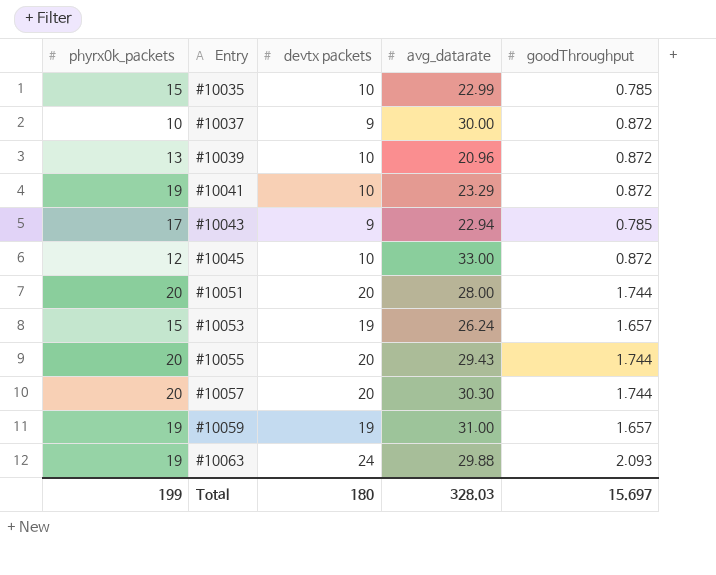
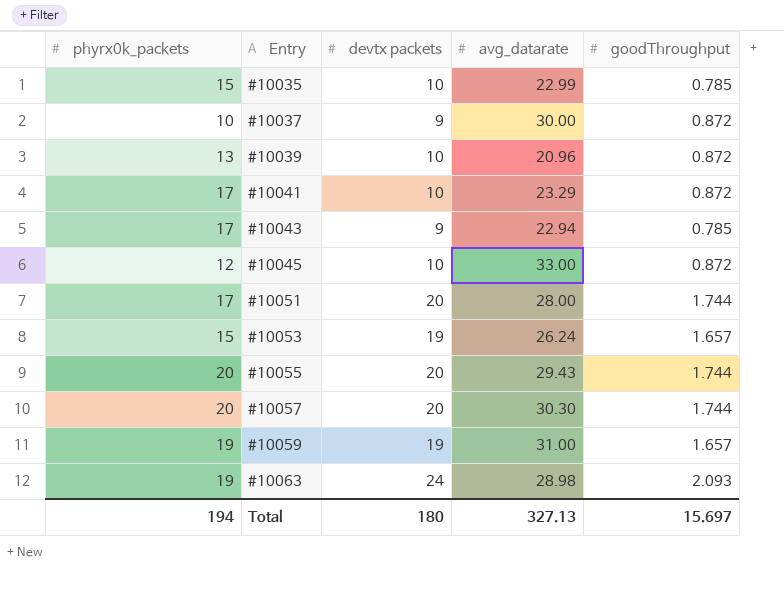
#10041 | phyrx0k_packets: 19 -> 17
#10051 | phyrx0k_packets: 20 -> 17
#10063 | avg_datarate: 29.88 -> 28.98
Total | phyrx0k_packets: 199 -> 194
Total | avg_datarate: 328.03 -> 327.13

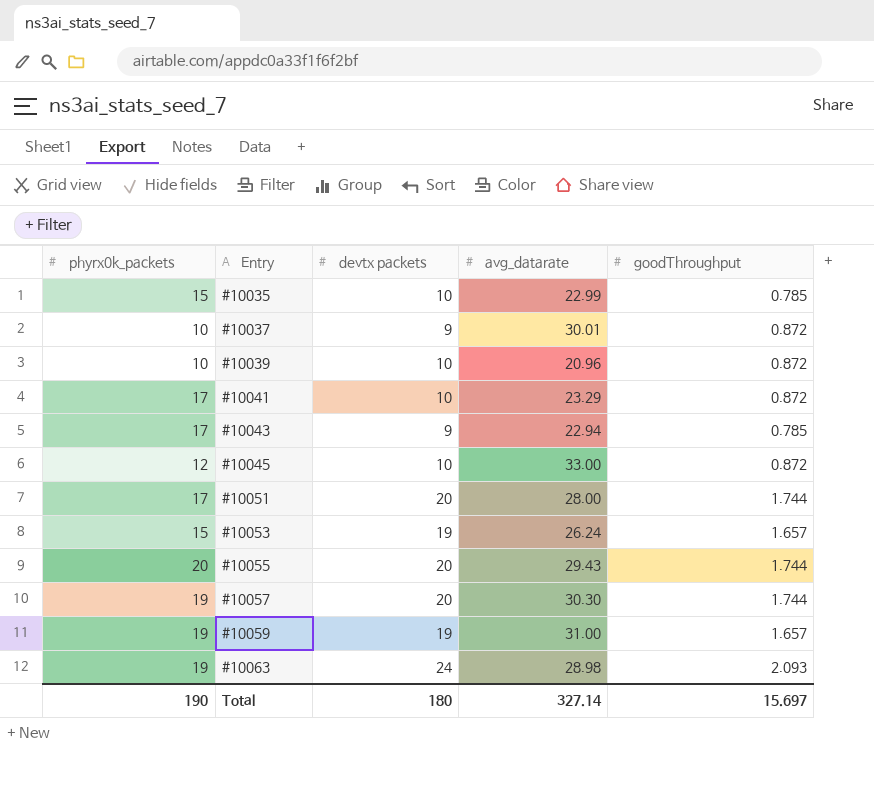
#10037 | avg_datarate: 30.00 -> 30.01
#10039 | phyrx0k_packets: 13 -> 10
#10057 | phyrx0k_packets: 20 -> 19
Total | phyrx0k_packets: 194 -> 190
Total | avg_datarate: 327.13 -> 327.14

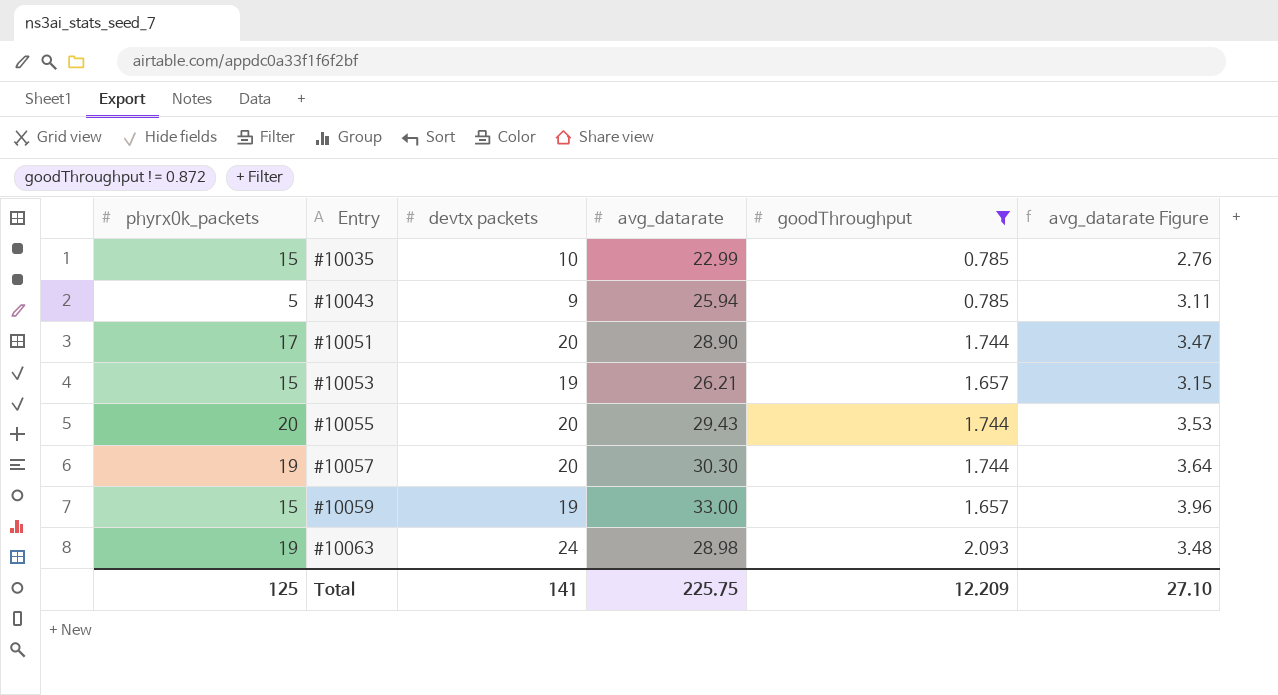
filter: none -> goodThroughput != 0.872
column avg_datarate Figure | formula: none -> [avg_datarate] * 0.12
#10043 | phyrx0k_packets: 17 -> 5
#10043 | avg_datarate: 22.94 -> 25.94
#10051 | avg_datarate: 28.00 -> 28.90
#10053 | avg_datarate: 26.24 -> 26.21
#10059 | phyrx0k_packets: 19 -> 15
#10059 | avg_datarate: 31.00 -> 33.00
Total | phyrx0k_packets: 190 -> 125
Total | devtx packets: 180 -> 141
Total | avg_datarate: 327.14 -> 225.75
Total | goodThroughput: 15.697 -> 12.209

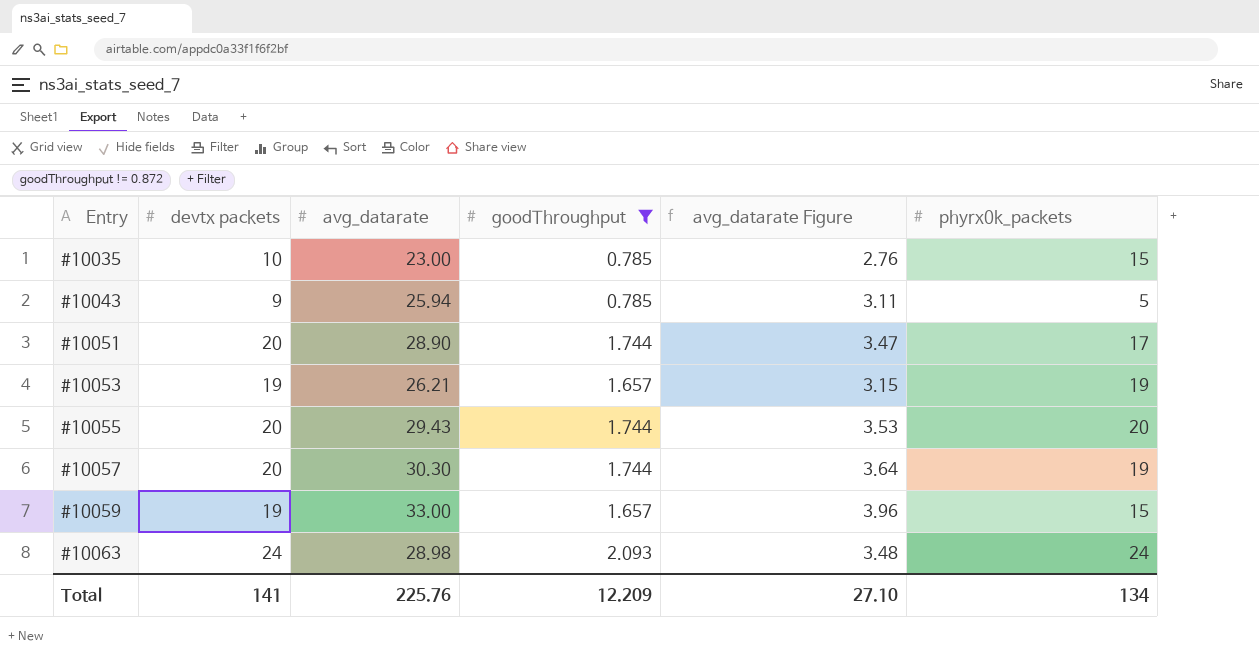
column phyrx0k_packets | position: 1 -> 6
#10035 | avg_datarate: 22.99 -> 23.00
#10053 | phyrx0k_packets: 15 -> 19
#10063 | phyrx0k_packets: 19 -> 24
Total | avg_datarate: 225.75 -> 225.76
Total | phyrx0k_packets: 125 -> 134

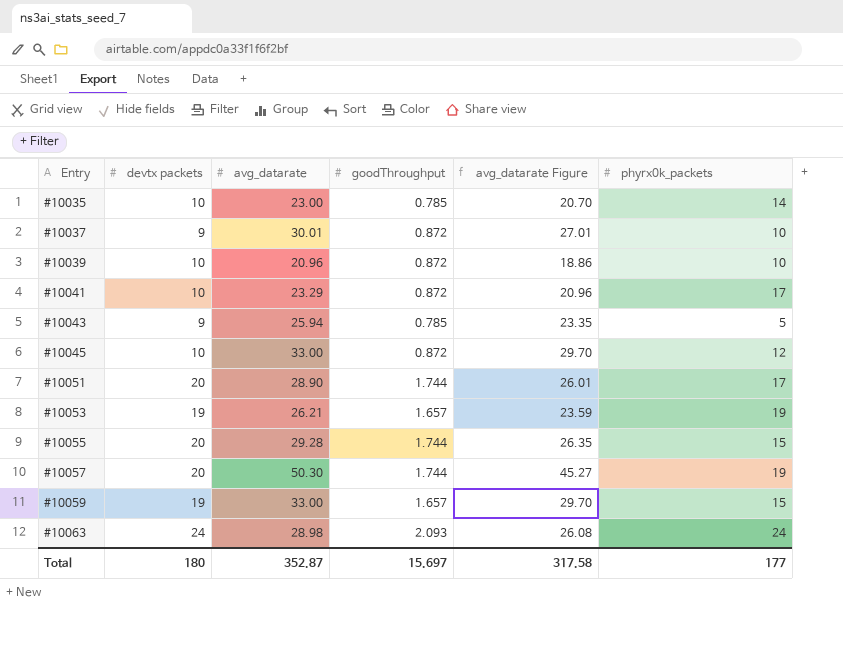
filter: goodThroughput != 0.872 -> none
column avg_datarate Figure | formula: [avg_datarate] * 0.12 -> [avg_datarate] * 0.9
#10035 | phyrx0k_packets: 15 -> 14
#10055 | avg_datarate: 29.43 -> 29.28
#10055 | phyrx0k_packets: 20 -> 15
#10057 | avg_datarate: 30.30 -> 50.30
Total | devtx packets: 141 -> 180
Total | avg_datarate: 225.76 -> 352.87
Total | goodThroughput: 12.209 -> 15.697
Total | avg_datarate Figure: 27.10 -> 317.58
Total | phyrx0k_packets: 134 -> 177

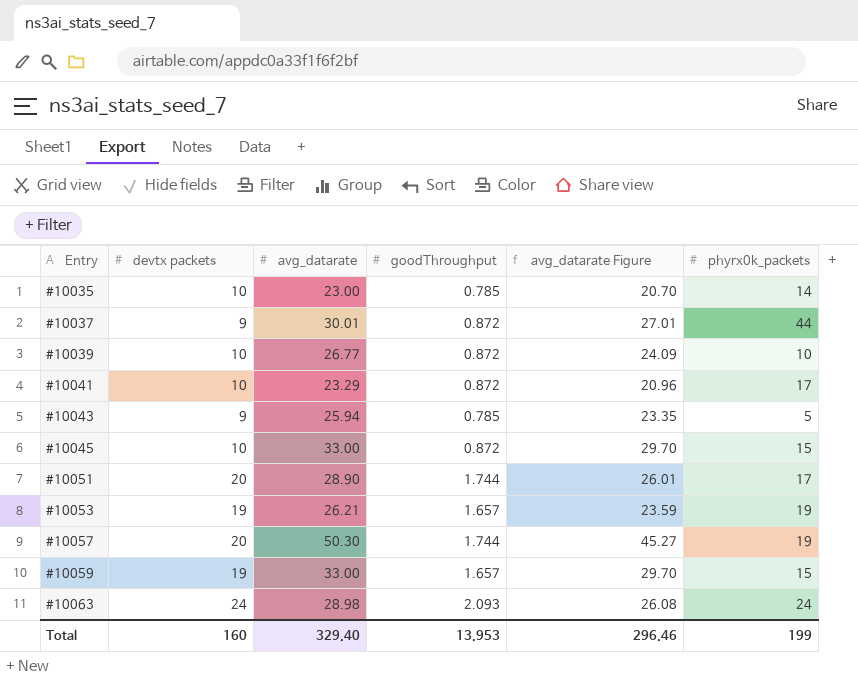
row #10055: 20 | 29.28 | 1.744 | 26.35 | 15 -> none
#10037 | phyrx0k_packets: 10 -> 44
#10039 | avg_datarate: 20.96 -> 26.77
#10039 | avg_datarate Figure: 18.86 -> 24.09
#10045 | phyrx0k_packets: 12 -> 15
Total | devtx packets: 180 -> 160
Total | avg_datarate: 352.87 -> 329.40
Total | goodThroughput: 15.697 -> 13.953
Total | avg_datarate Figure: 317.58 -> 296.46
Total | phyrx0k_packets: 177 -> 199

